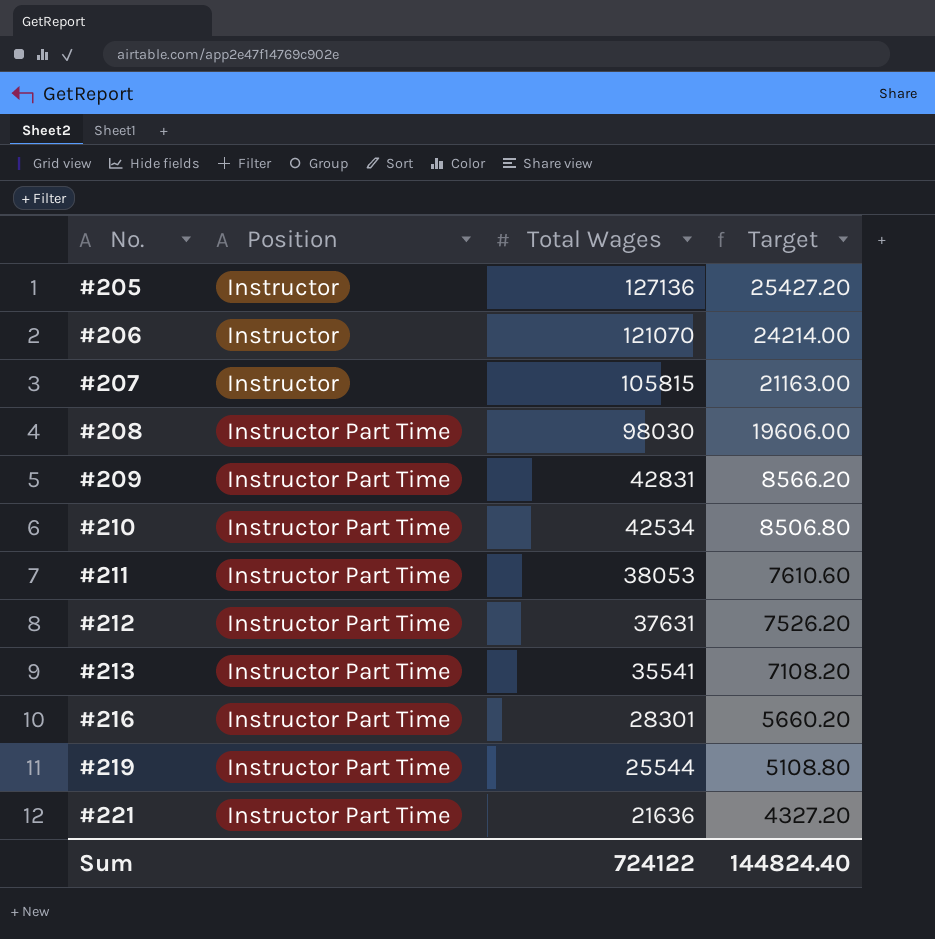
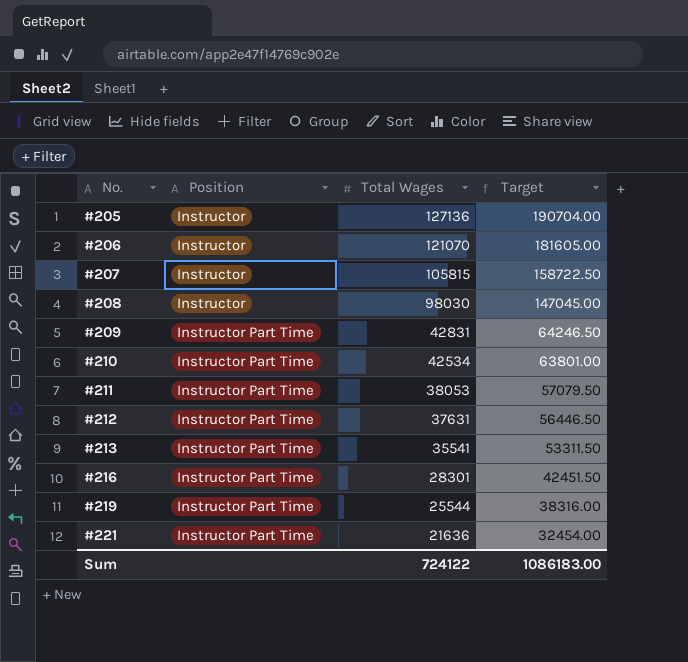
column Target | formula: [Total Wages] * 0.2 -> [Total Wages] * 1.5
#208 | Position: Instructor Part Time -> Instructor
Sum | Target: 144824.40 -> 1086183.00

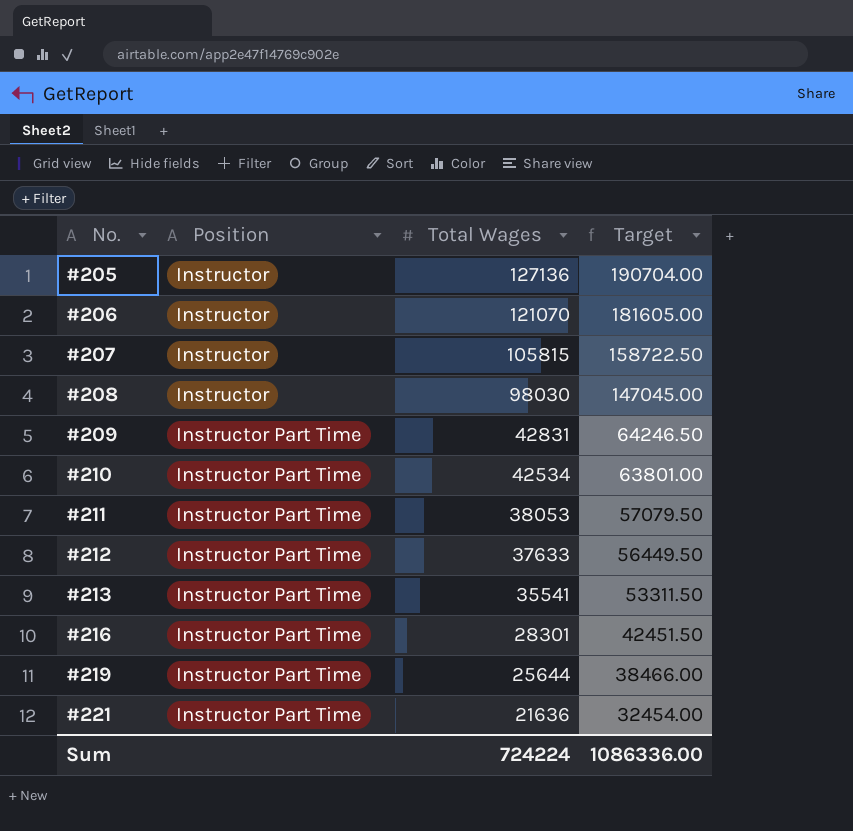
#212 | Total Wages: 37631 -> 37633
#212 | Target: 56446.50 -> 56449.50
#219 | Total Wages: 25544 -> 25644
#219 | Target: 38316.00 -> 38466.00
Sum | Total Wages: 724122 -> 724224
Sum | Target: 1086183.00 -> 1086336.00

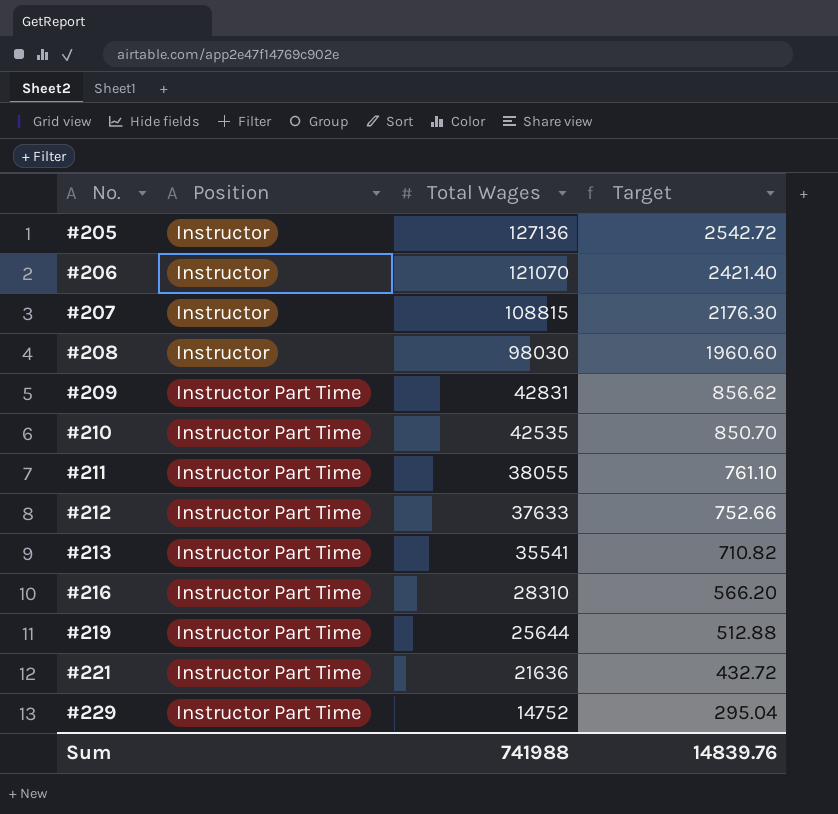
column Target | formula: [Total Wages] * 1.5 -> [Total Wages] * 0.02
#207 | Total Wages: 105815 -> 108815
#210 | Total Wages: 42534 -> 42535
#211 | Total Wages: 38053 -> 38055
#216 | Total Wages: 28301 -> 28310
row #229: none -> Instructor Part Time | 14752 | 295.04
Sum | Total Wages: 724224 -> 741988
Sum | Target: 1086336.00 -> 14839.76

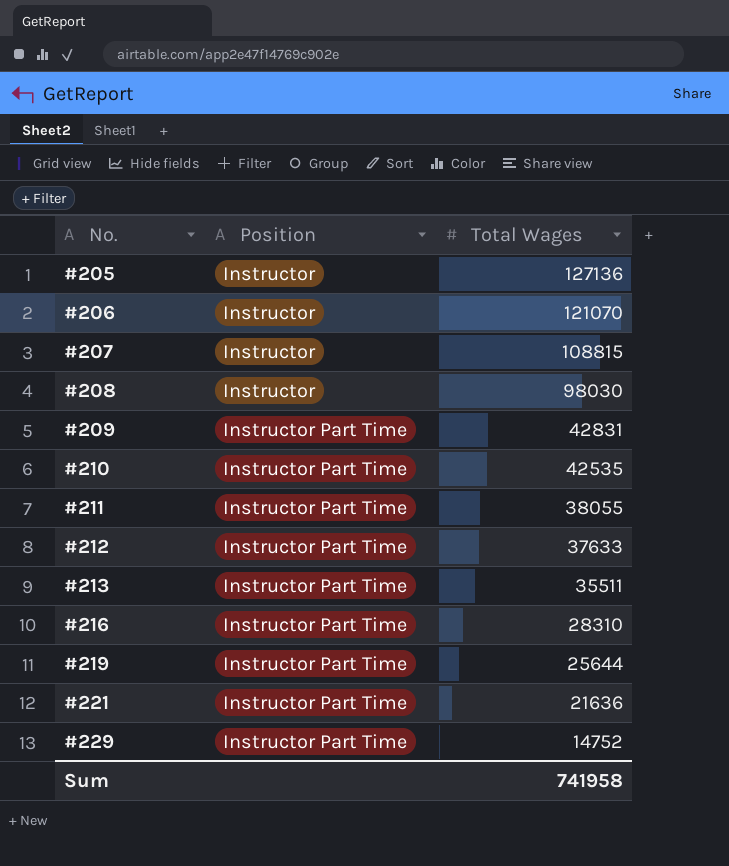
column Target | formula: [Total Wages] * 0.02 -> none
#213 | Total Wages: 35541 -> 35511
Sum | Total Wages: 741988 -> 741958

